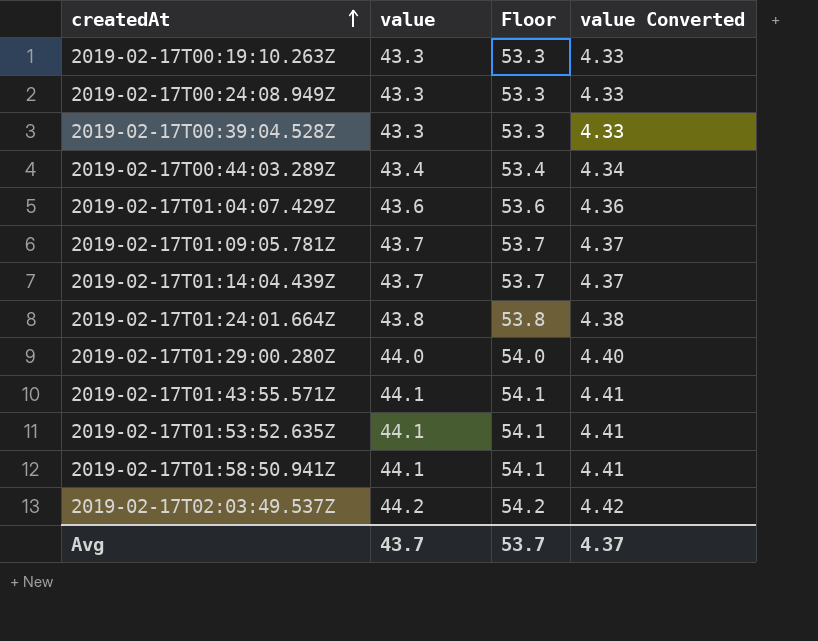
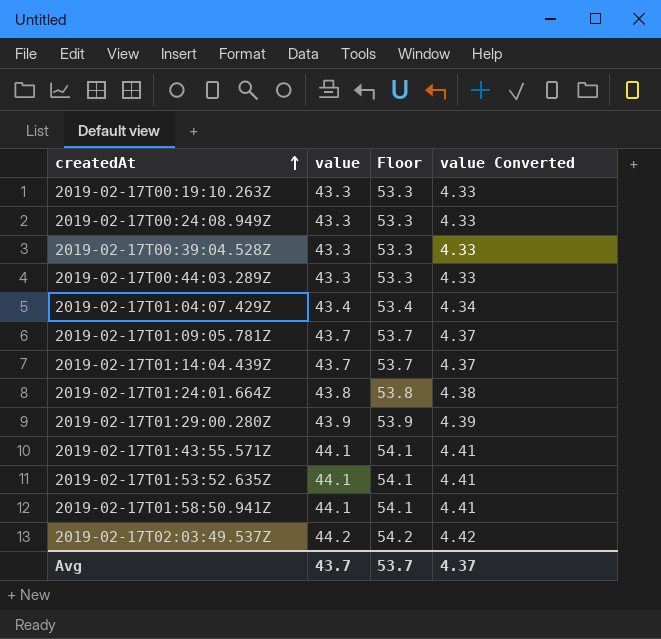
2019-02-17T00:44:03.289Z | value: 43.4 -> 43.3
2019-02-17T00:44:03.289Z | Floor: 53.4 -> 53.3
2019-02-17T00:44:03.289Z | value Converted: 4.34 -> 4.33
2019-02-17T01:04:07.429Z | value: 43.6 -> 43.4
2019-02-17T01:04:07.429Z | Floor: 53.6 -> 53.4
2019-02-17T01:04:07.429Z | value Converted: 4.36 -> 4.34
2019-02-17T01:29:00.280Z | value: 44.0 -> 43.9
2019-02-17T01:29:00.280Z | Floor: 54.0 -> 53.9
2019-02-17T01:29:00.280Z | value Converted: 4.40 -> 4.39

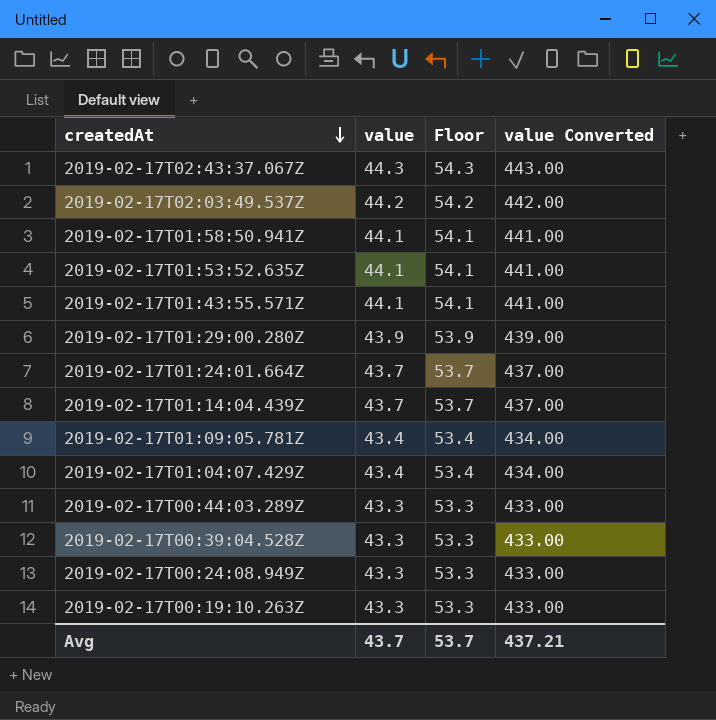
row order: createdAt ascending -> createdAt descending
column value Converted | formula: [value] * 0.1 -> [value] * 10
row 2019-02-17T02:43:37.067Z: none -> 44.3 | 54.3 | 443.00
2019-02-17T01:24:01.664Z | value: 43.8 -> 43.7
2019-02-17T01:24:01.664Z | Floor: 53.8 -> 53.7
2019-02-17T01:09:05.781Z | value: 43.7 -> 43.4
2019-02-17T01:09:05.781Z | Floor: 53.7 -> 53.4
Avg | value Converted: 4.37 -> 437.21

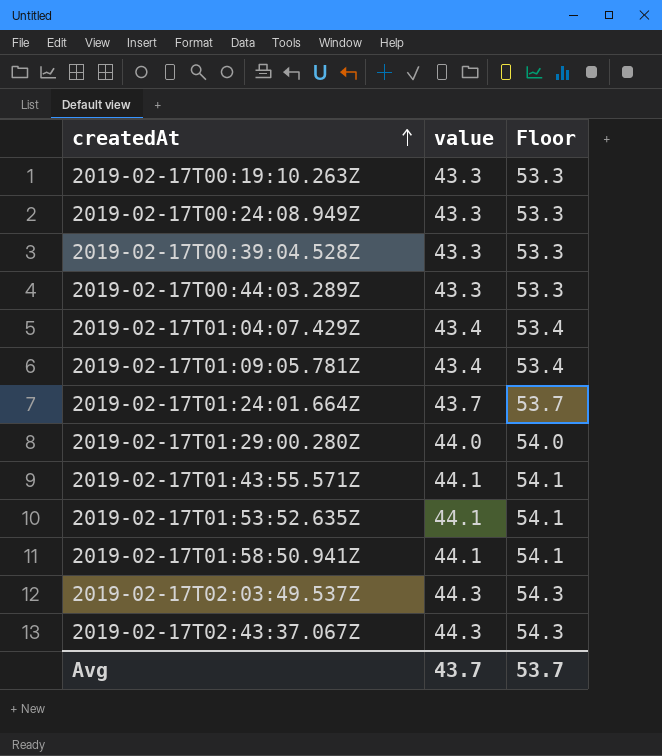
row order: createdAt descending -> createdAt ascending
column value Converted | formula: [value] * 10 -> none
row 2019-02-17T01:14:04.439Z: 43.7 | 53.7 | 437.00 -> none
2019-02-17T01:29:00.280Z | value: 43.9 -> 44.0
2019-02-17T01:29:00.280Z | Floor: 53.9 -> 54.0
2019-02-17T02:03:49.537Z | value: 44.2 -> 44.3
2019-02-17T02:03:49.537Z | Floor: 54.2 -> 54.3

